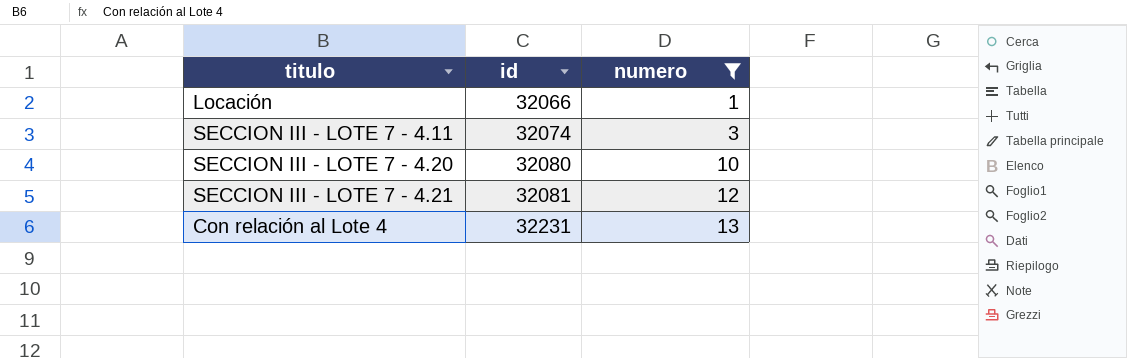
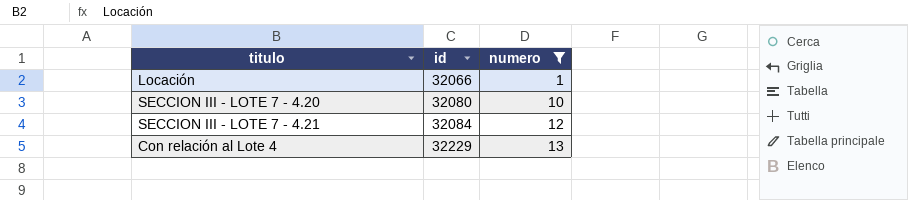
row SECCION III - LOTE 7 - 4.11: 32074 | 3 -> none
SECCION III - LOTE 7 - 4.21 | id: 32081 -> 32084
Con relación al Lote 4 | id: 32231 -> 32229

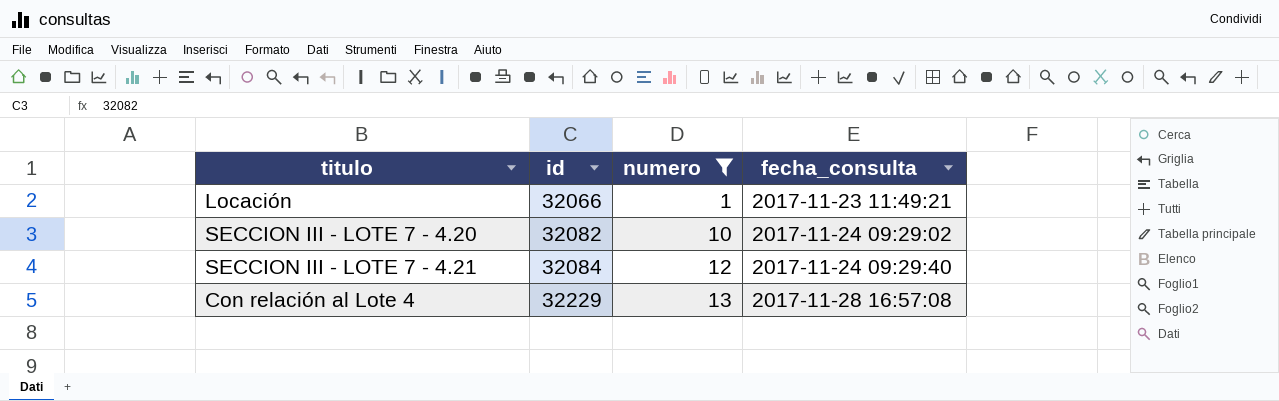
column fecha_consulta | position: none -> 4
SECCION III - LOTE 7 - 4.20 | id: 32080 -> 32082

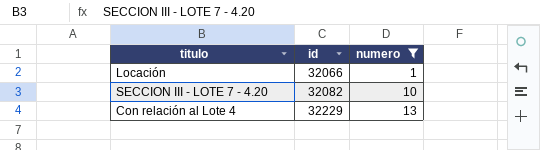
column fecha_consulta | position: 4 -> none
row SECCION III - LOTE 7 - 4.21: 32084 | 12 | 2017-11-24 09:29:40 -> none

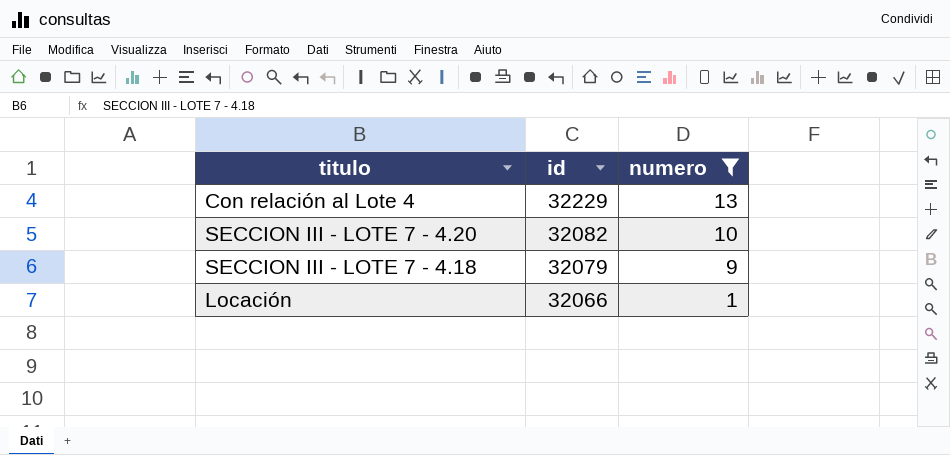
row order: id ascending -> id descending
row SECCION III - LOTE 7 - 4.18: none -> 32079 | 9

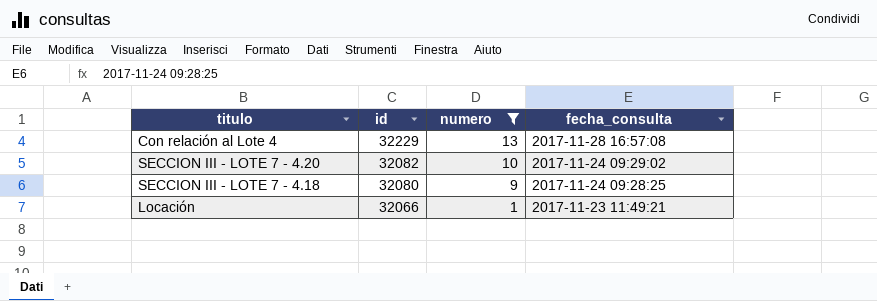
column fecha_consulta | position: none -> 4
SECCION III - LOTE 7 - 4.18 | id: 32079 -> 32080

